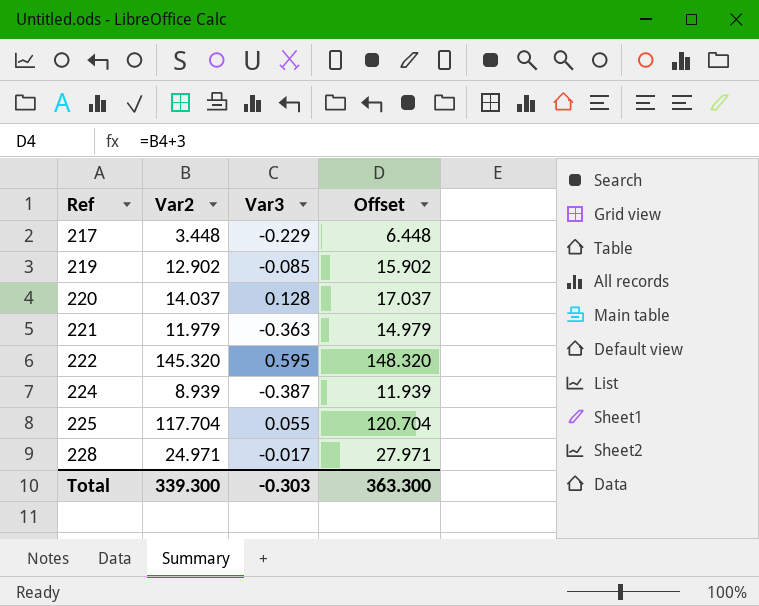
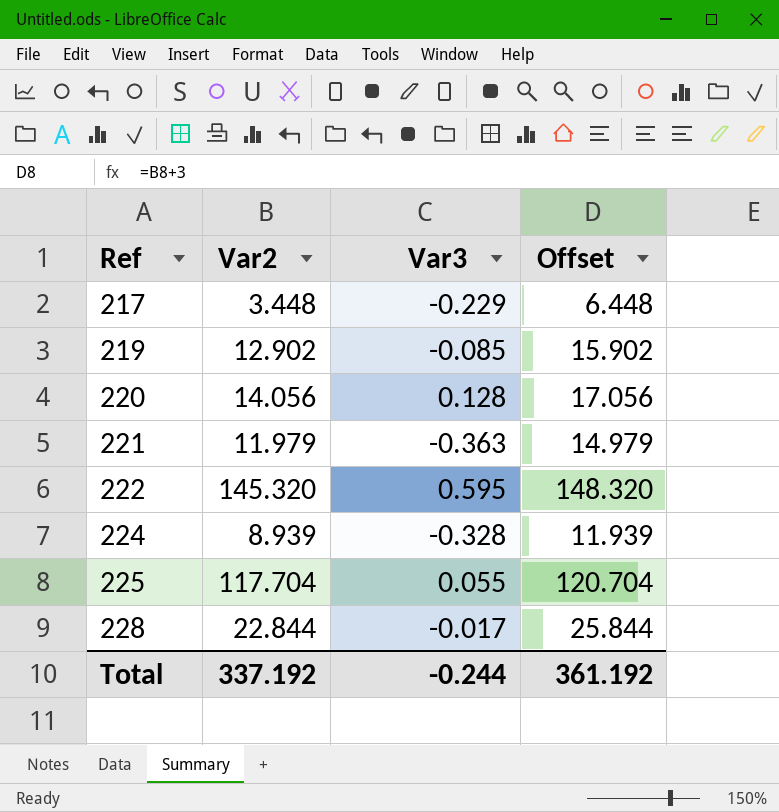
220 | Var2: 14.037 -> 14.056
220 | Offset: 17.037 -> 17.056
224 | Var3: -0.387 -> -0.328
228 | Var2: 24.971 -> 22.844
228 | Offset: 27.971 -> 25.844
Total | Var2: 339.300 -> 337.192
Total | Var3: -0.303 -> -0.244
Total | Offset: 363.300 -> 361.192

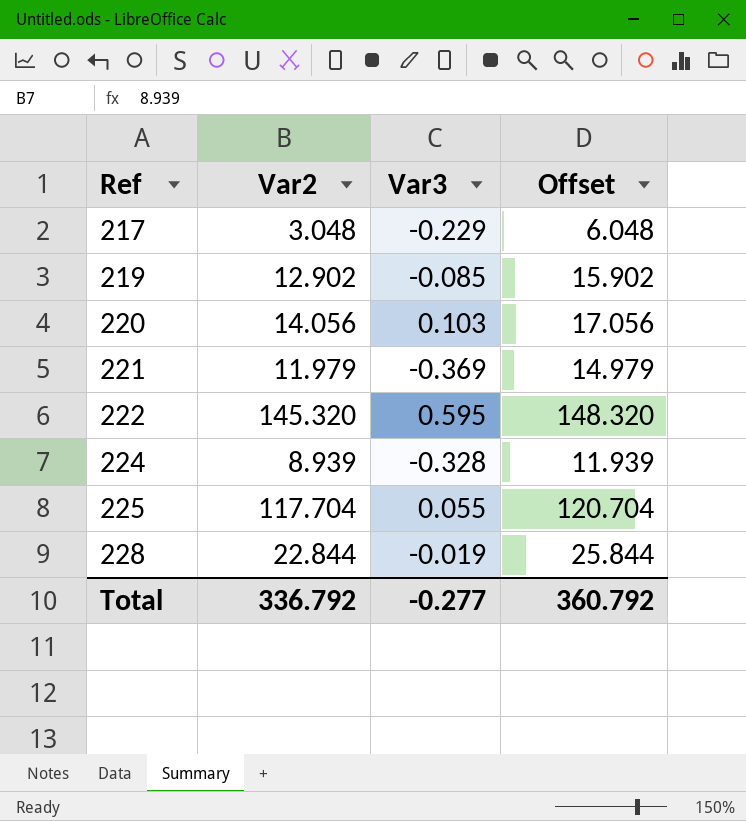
217 | Var2: 3.448 -> 3.048
217 | Offset: 6.448 -> 6.048
220 | Var3: 0.128 -> 0.103
221 | Var3: -0.363 -> -0.369
228 | Var3: -0.017 -> -0.019
Total | Var2: 337.192 -> 336.792
Total | Var3: -0.244 -> -0.277
Total | Offset: 361.192 -> 360.792

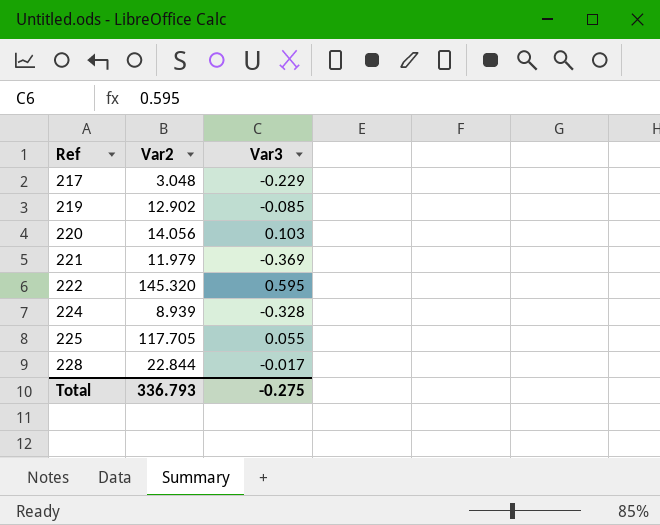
column Offset | formula: [Var2] + 3 -> none
225 | Var2: 117.704 -> 117.705
228 | Var3: -0.019 -> -0.017
Total | Var2: 336.792 -> 336.793
Total | Var3: -0.277 -> -0.275

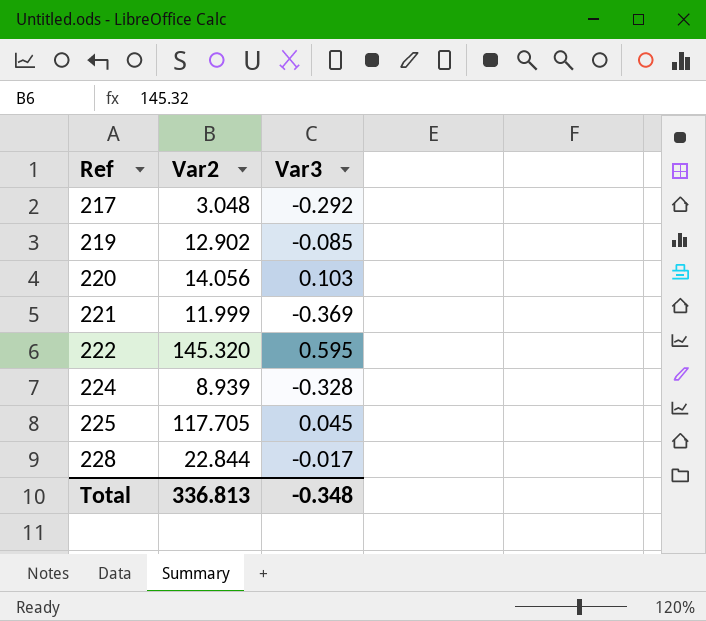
217 | Var3: -0.229 -> -0.292
221 | Var2: 11.979 -> 11.999
225 | Var3: 0.055 -> 0.045
Total | Var2: 336.793 -> 336.813
Total | Var3: -0.275 -> -0.348

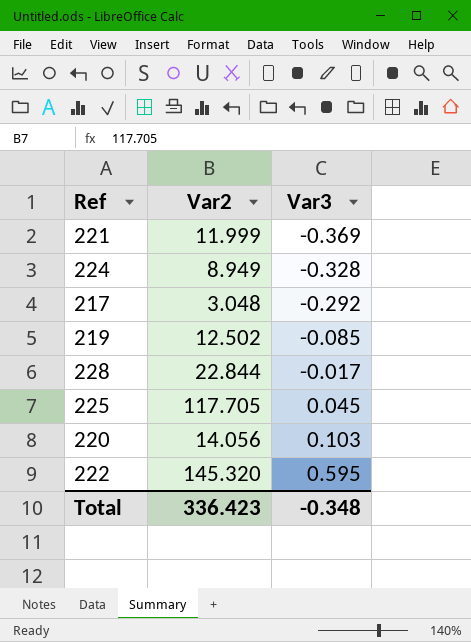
row order: Ref ascending -> Var3 ascending
224 | Var2: 8.939 -> 8.949
219 | Var2: 12.902 -> 12.502
Total | Var2: 336.813 -> 336.423

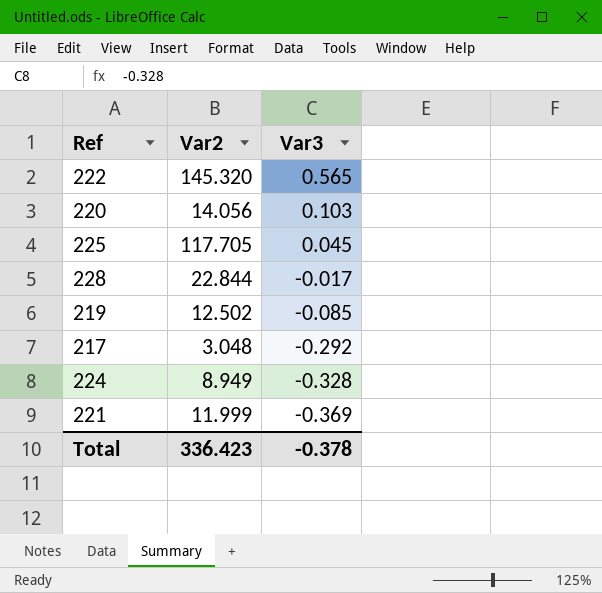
row order: Var3 ascending -> Var3 descending
222 | Var3: 0.595 -> 0.565
Total | Var3: -0.348 -> -0.378

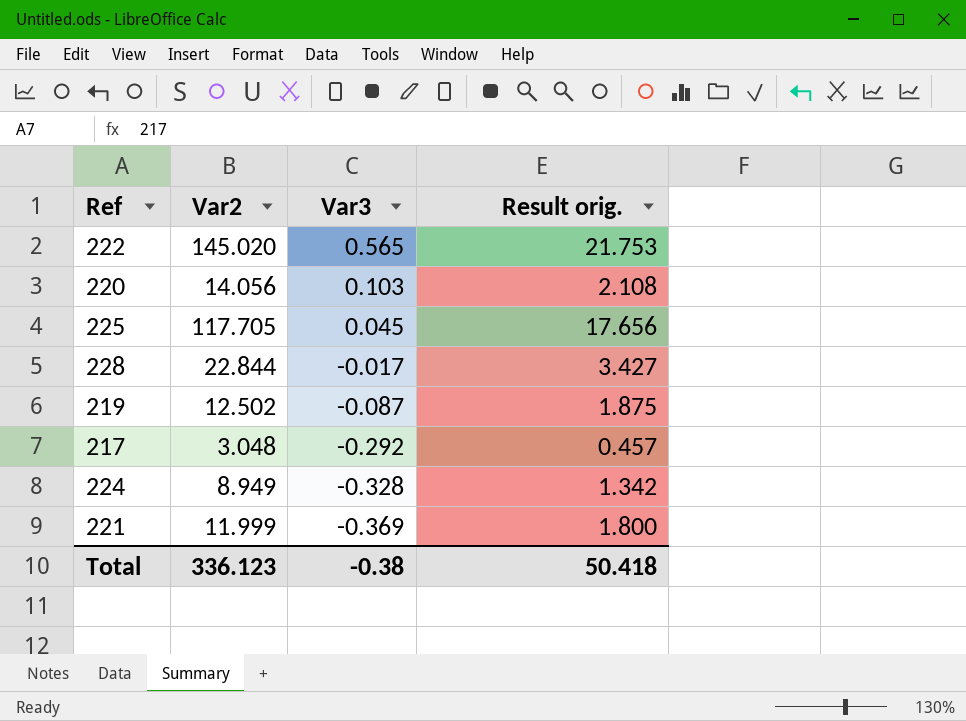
column Result orig. | formula: none -> [Var2] * 0.15
222 | Var2: 145.320 -> 145.020
219 | Var3: -0.085 -> -0.087
Total | Var2: 336.423 -> 336.123
Total | Var3: -0.378 -> -0.38

